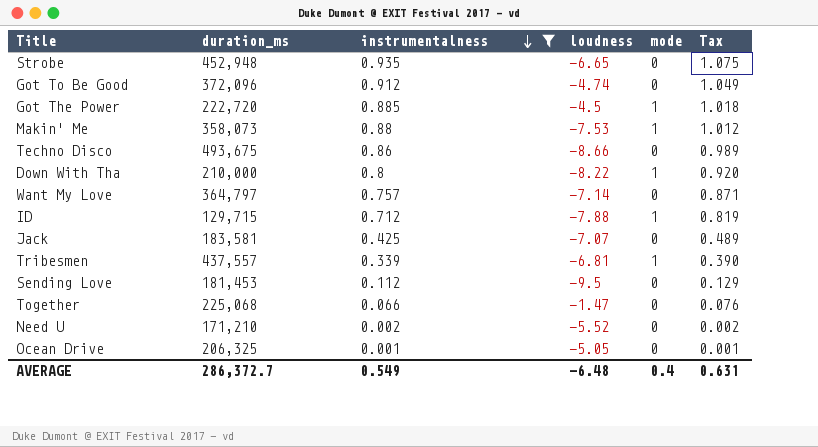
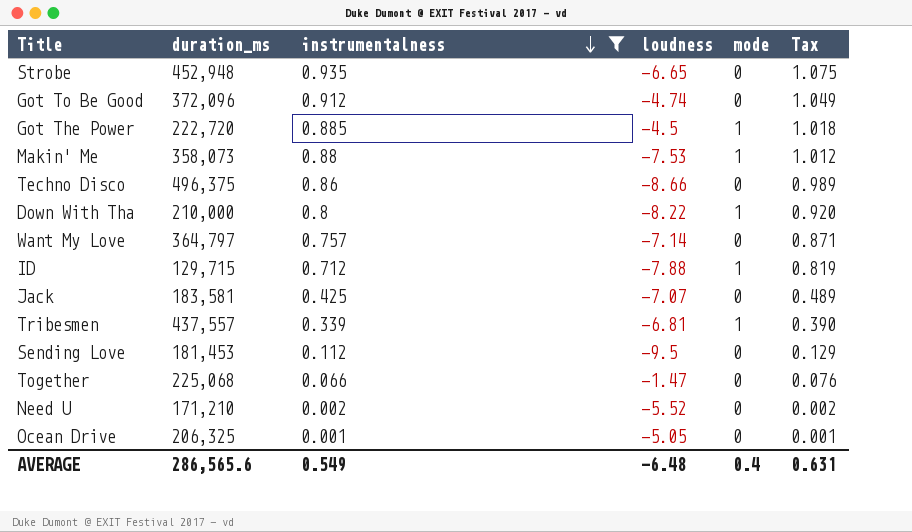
Techno Disco | duration_ms: 493,675 -> 496,375
AVERAGE | duration_ms: 286,372.7 -> 286,565.6

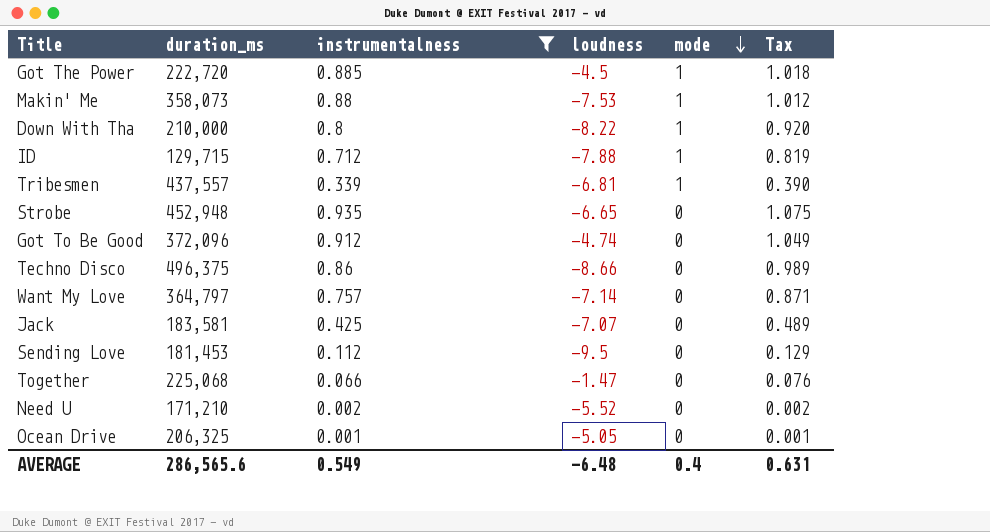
row order: instrumentalness descending -> mode descending

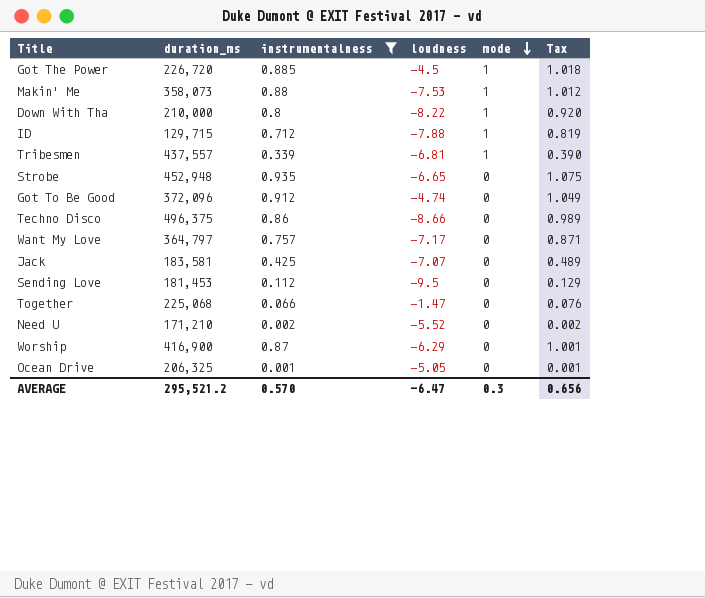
Got The Power | duration_ms: 222,720 -> 226,720
Want My Love | loudness: -7.14 -> -7.17
row Worship: none -> 416,900 | 0.87 | -6.29 | 0 | 1.001
AVERAGE | duration_ms: 286,565.6 -> 295,521.2
AVERAGE | instrumentalness: 0.549 -> 0.570
AVERAGE | loudness: -6.48 -> -6.47
AVERAGE | mode: 0.4 -> 0.3
AVERAGE | Tax: 0.631 -> 0.656

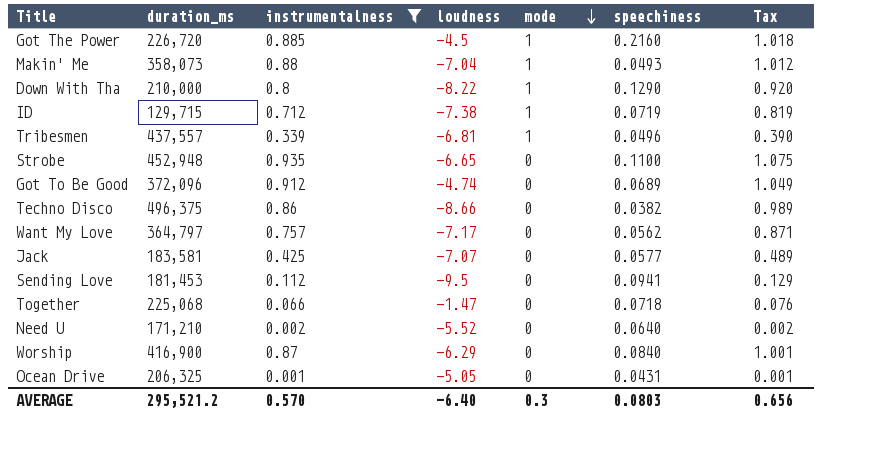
column speechiness | position: none -> 6
Makin' Me | loudness: -7.53 -> -7.04
ID | loudness: -7.88 -> -7.38
AVERAGE | loudness: -6.47 -> -6.40

